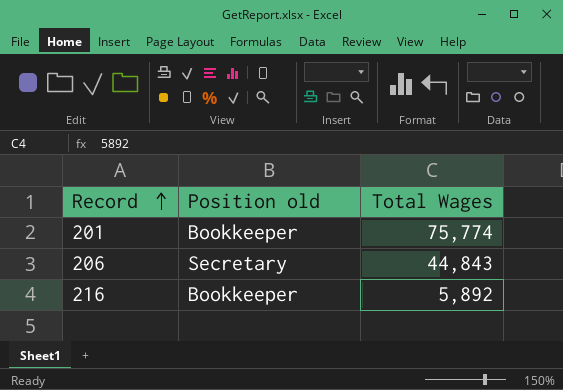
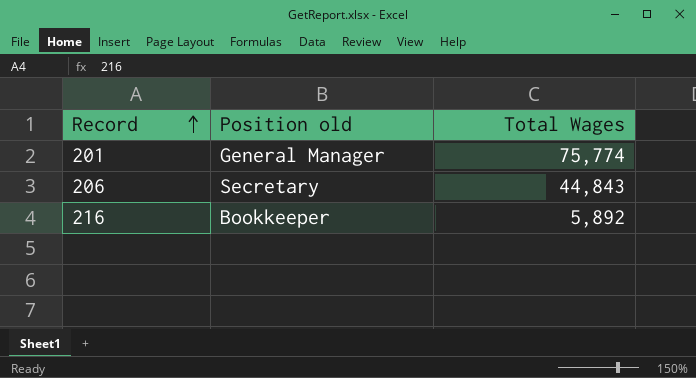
201 | Position old: Bookkeeper -> General Manager

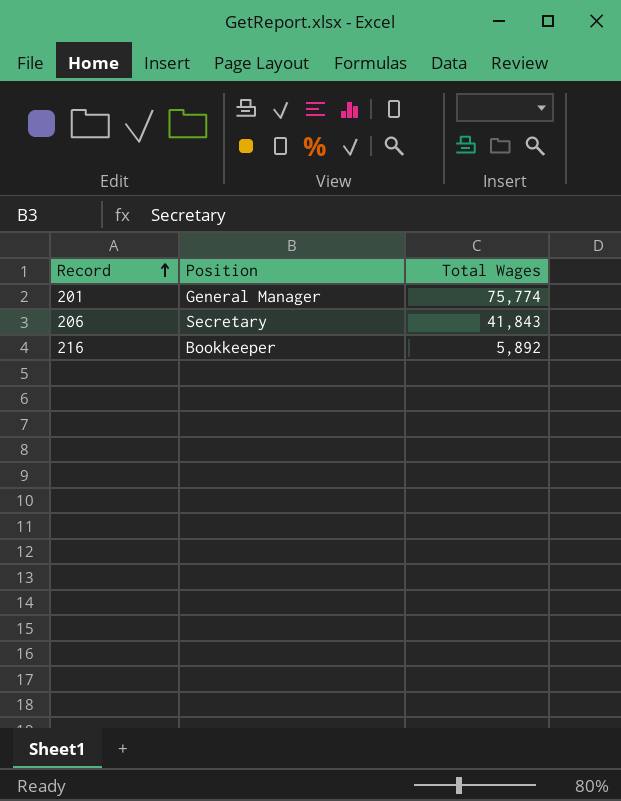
column name: Position old -> Position
206 | Total Wages: 44,843 -> 41,843

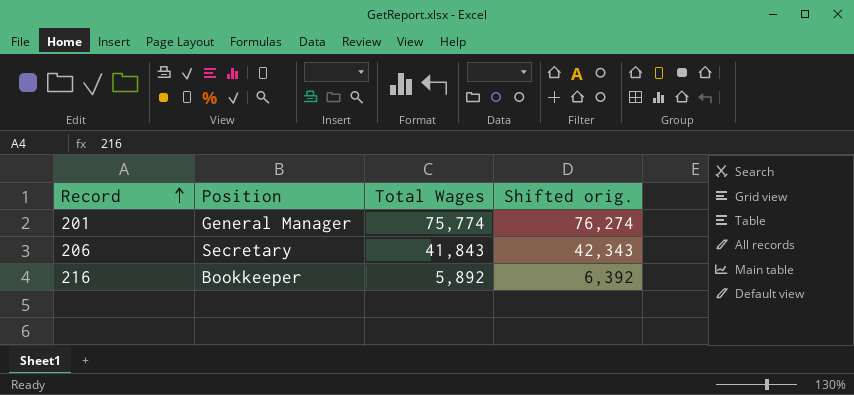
column Shifted orig. | formula: none -> [Total Wages] + 500

